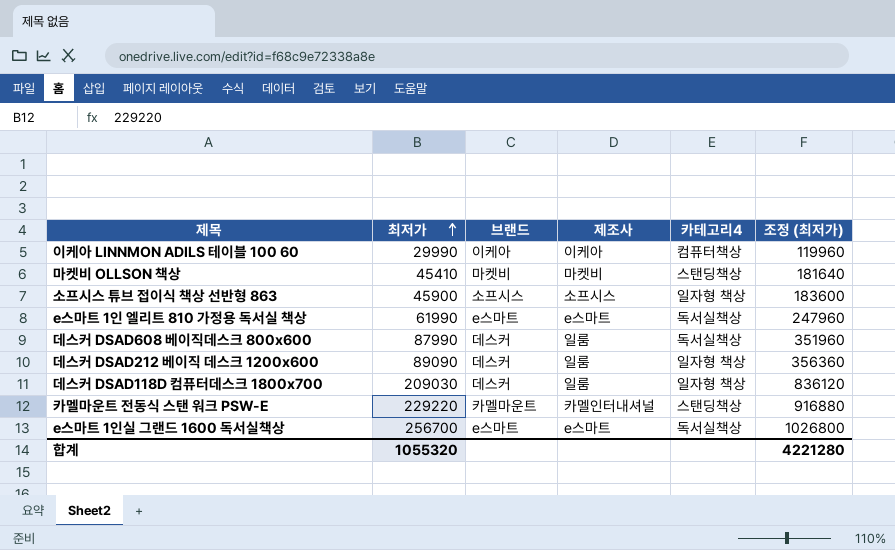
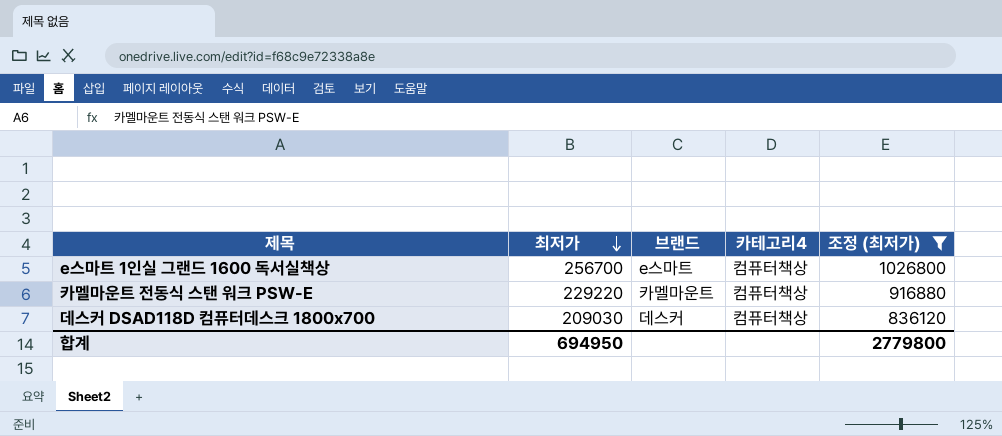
filter: none -> 조정 (최저가) >= 836120
row order: 최저가 ascending -> 최저가 descending
column 제조사 | position: 4 -> none
e스마트 1인실 그랜드 1600 독서실책상 | 카테고리4: 독서실책상 -> 컴퓨터책상
카멜마운트 전동식 스탠 워크 PSW-E | 카테고리4: 스탠딩책상 -> 컴퓨터책상
데스커 DSAD118D 컴퓨터데스크 1800x700 | 카테고리4: 일자형 책상 -> 컴퓨터책상
합계 | 최저가: 1055320 -> 694950
합계 | 조정 (최저가): 4221280 -> 2779800

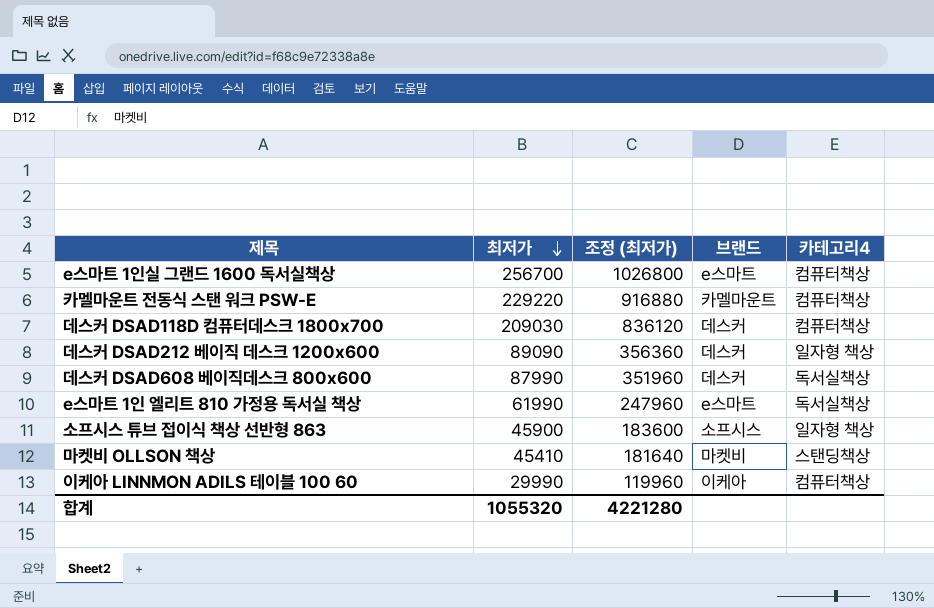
filter: 조정 (최저가) >= 836120 -> none
column 조정 (최저가) | position: 5 -> 3
합계 | 최저가: 694950 -> 1055320
합계 | 조정 (최저가): 2779800 -> 4221280

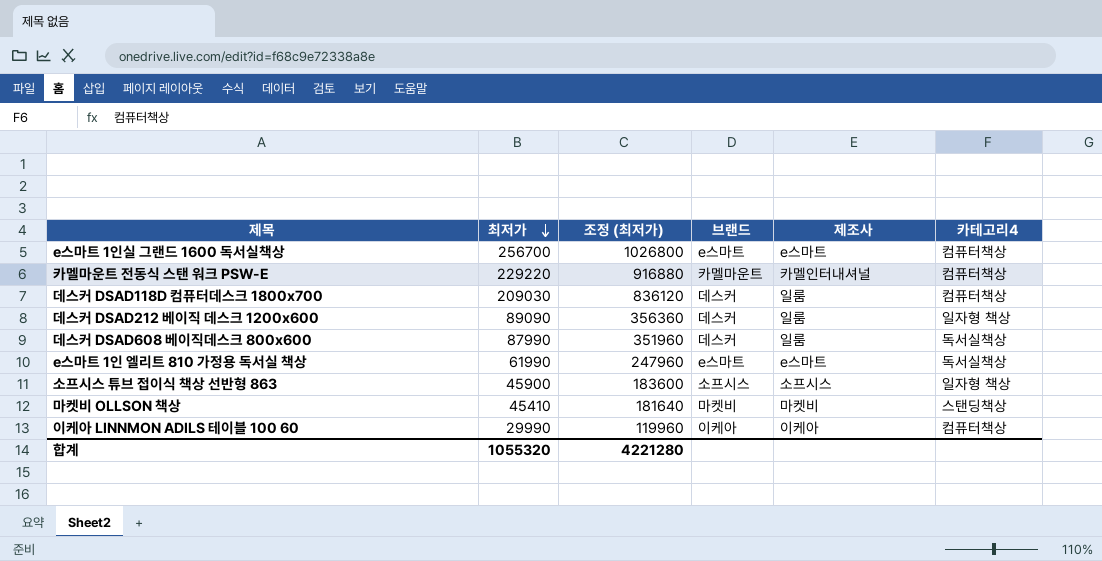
column 제조사 | position: none -> 5

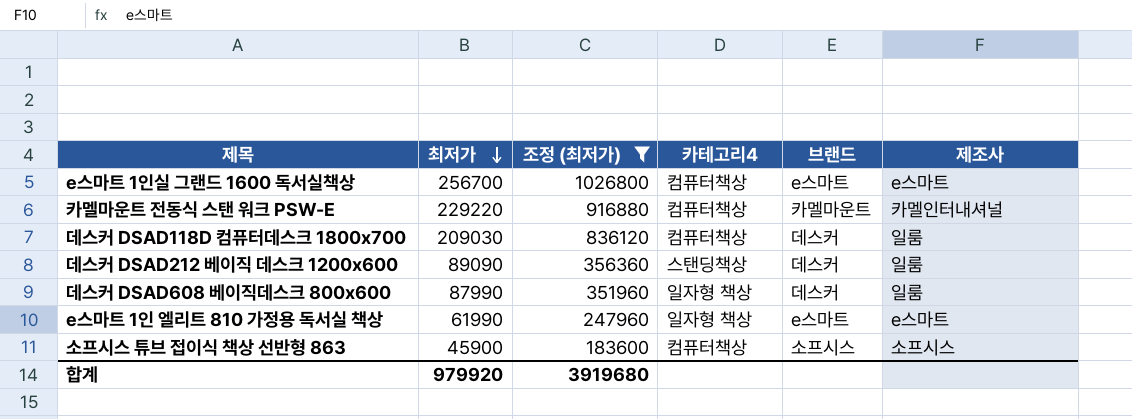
filter: none -> 조정 (최저가) >= 183600
column 카테고리4 | position: 6 -> 4
데스커 DSAD212 베이직 데스크 1200x600 | 카테고리4: 일자형 책상 -> 스탠딩책상
데스커 DSAD608 베이직데스크 800x600 | 카테고리4: 독서실책상 -> 일자형 책상
e스마트 1인 엘리트 810 가정용 독서실 책상 | 카테고리4: 독서실책상 -> 일자형 책상
소프시스 튜브 접이식 책상 선반형 863 | 카테고리4: 일자형 책상 -> 컴퓨터책상
합계 | 최저가: 1055320 -> 979920
합계 | 조정 (최저가): 4221280 -> 3919680

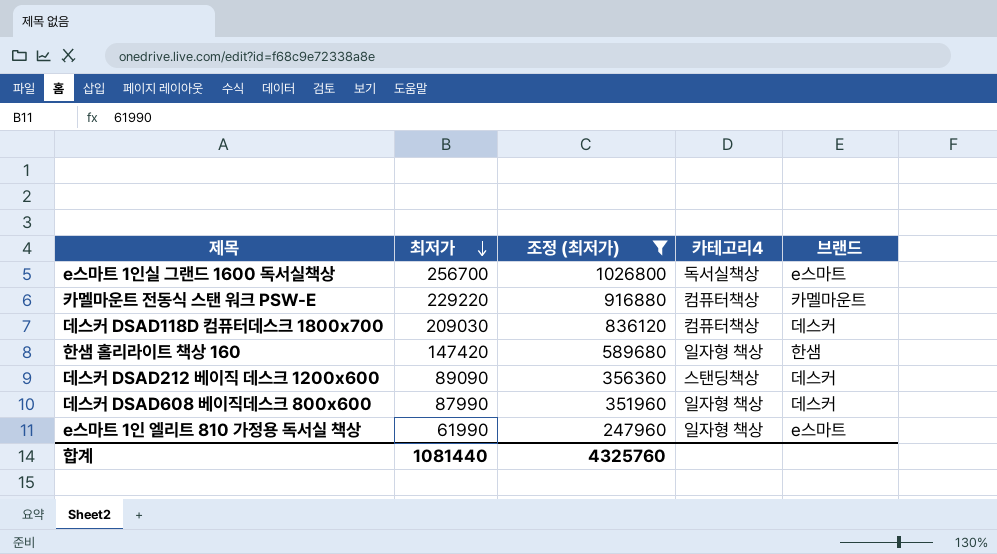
column 제조사 | position: 6 -> none
row 소프시스 튜브 접이식 책상 선반형 863: 45900 | 183600 | 컴퓨터책상 | 소프시스 | 소프시스 -> none
e스마트 1인실 그랜드 1600 독서실책상 | 카테고리4: 컴퓨터책상 -> 독서실책상
row 한샘 홀리라이트 책상 160: none -> 147420 | 589680 | 일자형 책상 | 한샘
합계 | 최저가: 979920 -> 1081440
합계 | 조정 (최저가): 3919680 -> 4325760

